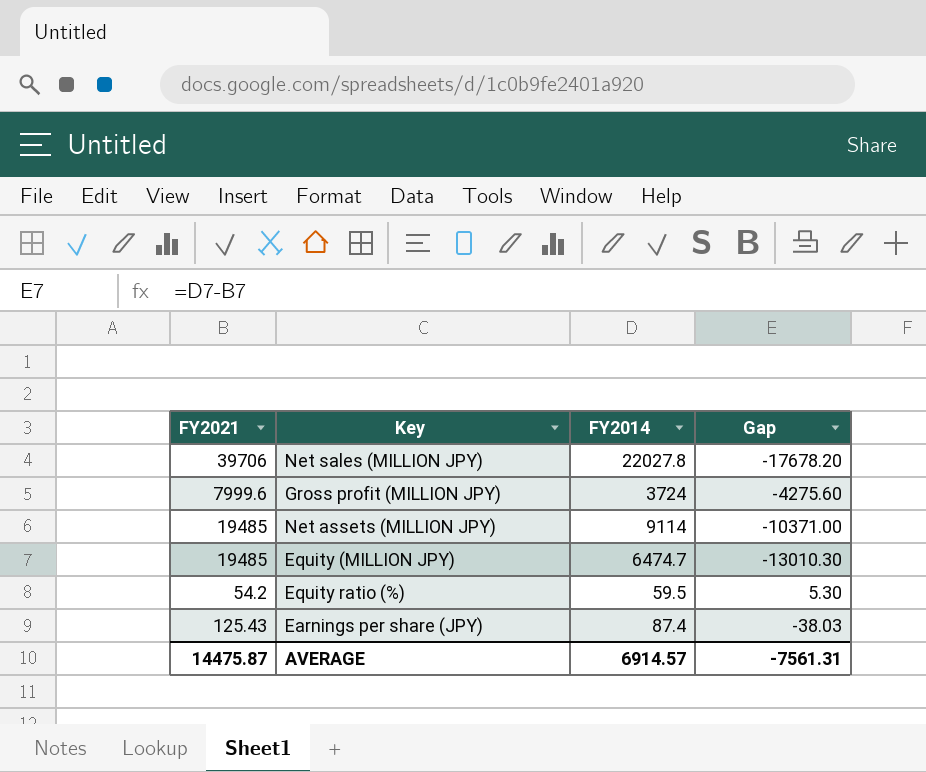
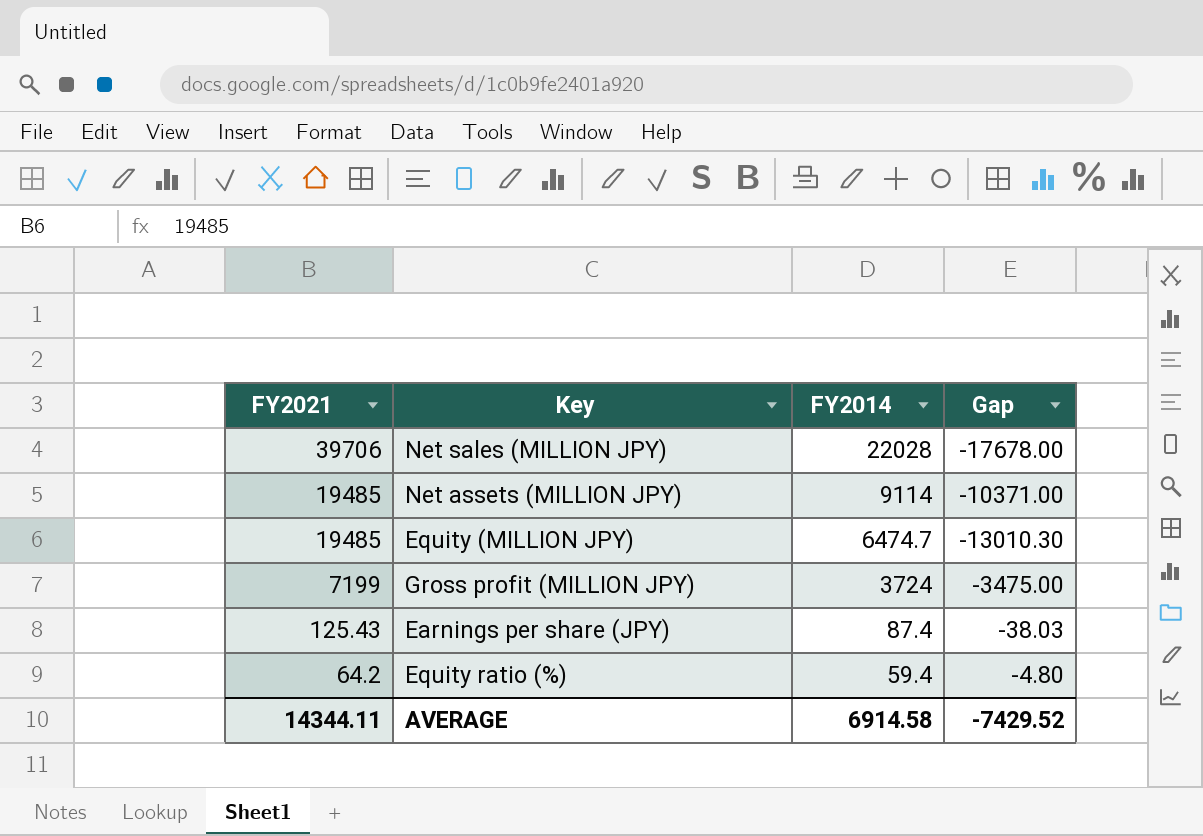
row order: none -> FY2021 descending
Net sales (MILLION JPY) | FY2014: 22027.8 -> 22028
Net sales (MILLION JPY) | Gap: -17678.20 -> -17678.00
Gross profit (MILLION JPY) | FY2021: 7999.6 -> 7199
Gross profit (MILLION JPY) | Gap: -4275.60 -> -3475.00
Equity ratio (%) | FY2021: 54.2 -> 64.2
Equity ratio (%) | FY2014: 59.5 -> 59.4
Equity ratio (%) | Gap: 5.30 -> -4.80
AVERAGE | FY2021: 14475.87 -> 14344.11
AVERAGE | FY2014: 6914.57 -> 6914.58
AVERAGE | Gap: -7561.31 -> -7429.52

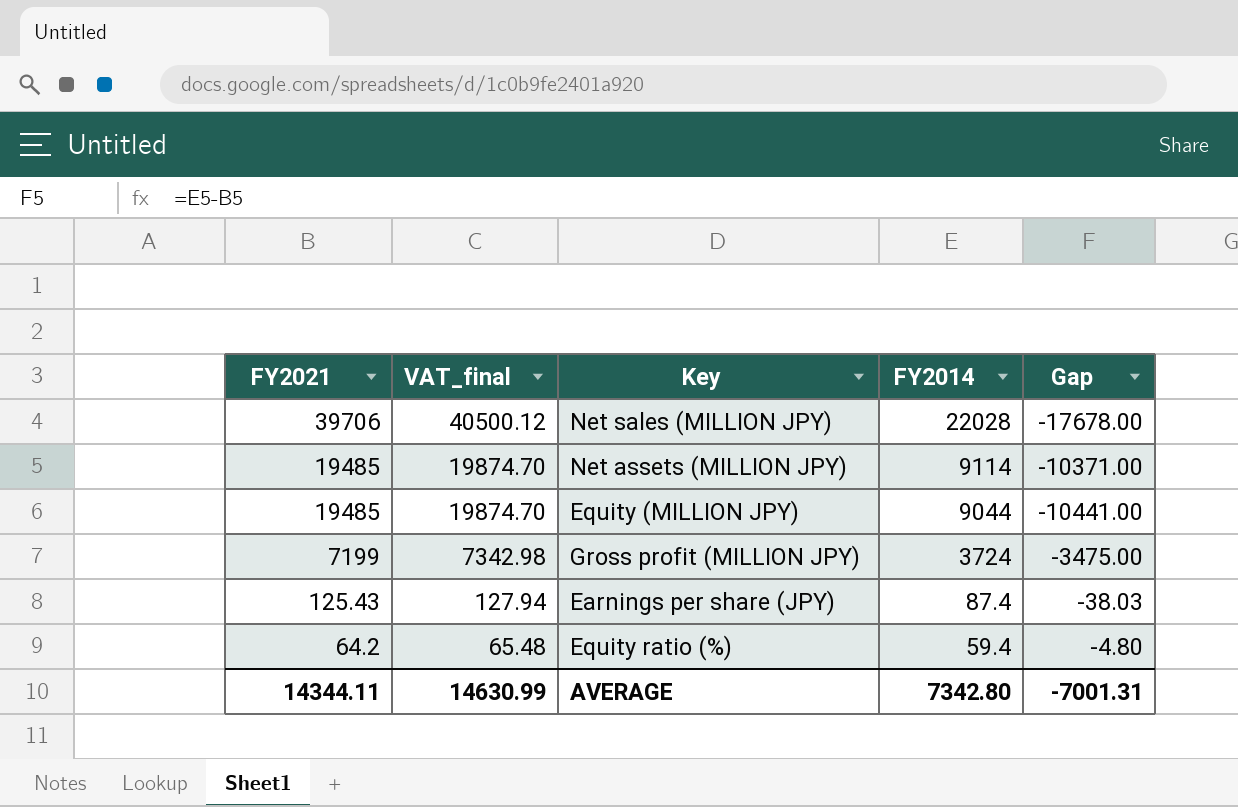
column VAT_final | formula: none -> [FY2021] * 1.02
Equity (MILLION JPY) | FY2014: 6474.7 -> 9044
Equity (MILLION JPY) | Gap: -13010.30 -> -10441.00
AVERAGE | FY2014: 6914.58 -> 7342.80
AVERAGE | Gap: -7429.52 -> -7001.31

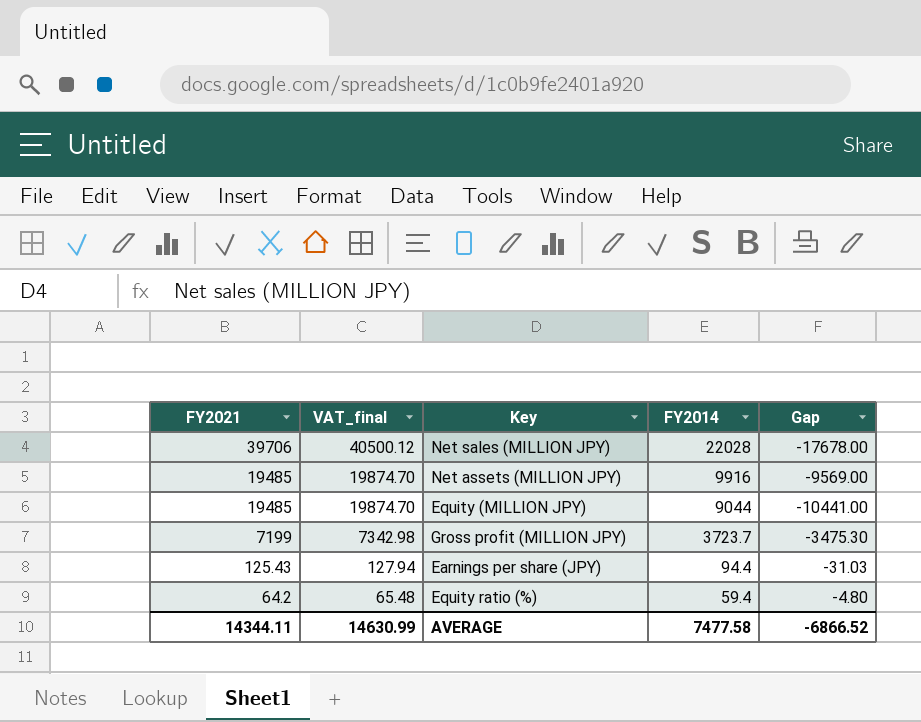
Net assets (MILLION JPY) | FY2014: 9114 -> 9916
Net assets (MILLION JPY) | Gap: -10371.00 -> -9569.00
Gross profit (MILLION JPY) | FY2014: 3724 -> 3723.7
Gross profit (MILLION JPY) | Gap: -3475.00 -> -3475.30
Earnings per share (JPY) | FY2014: 87.4 -> 94.4
Earnings per share (JPY) | Gap: -38.03 -> -31.03
AVERAGE | FY2014: 7342.80 -> 7477.58
AVERAGE | Gap: -7001.31 -> -6866.52

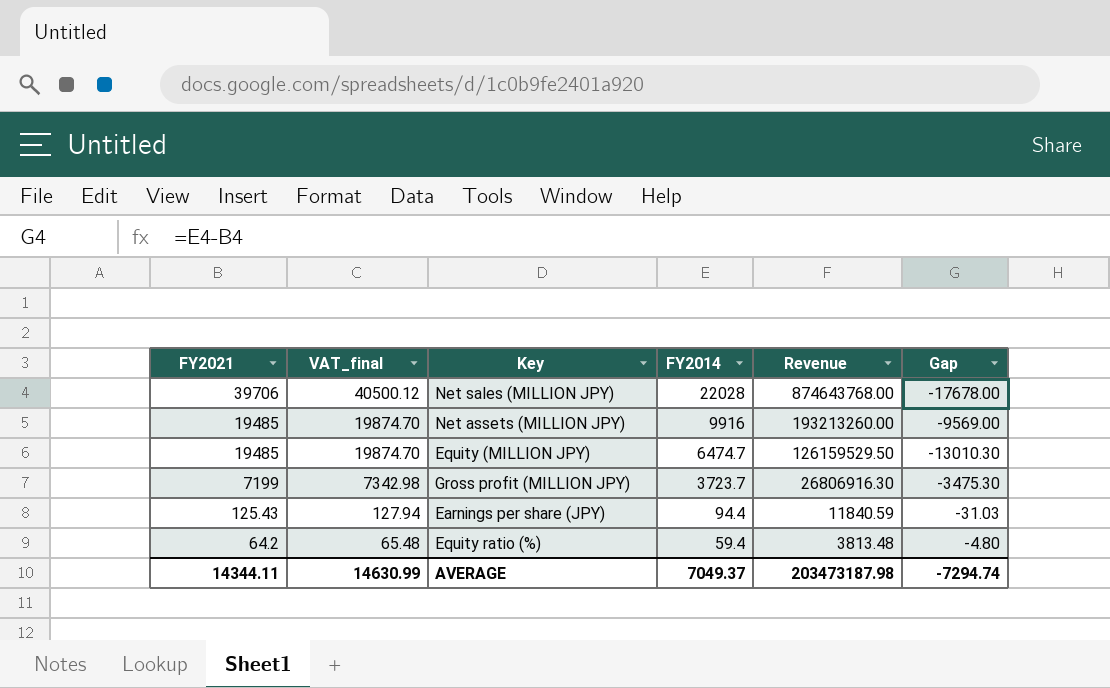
column Revenue | formula: none -> [FY2021] * [FY2014]
Equity (MILLION JPY) | FY2014: 9044 -> 6474.7
Equity (MILLION JPY) | Gap: -10441.00 -> -13010.30
AVERAGE | FY2014: 7477.58 -> 7049.37
AVERAGE | Gap: -6866.52 -> -7294.74

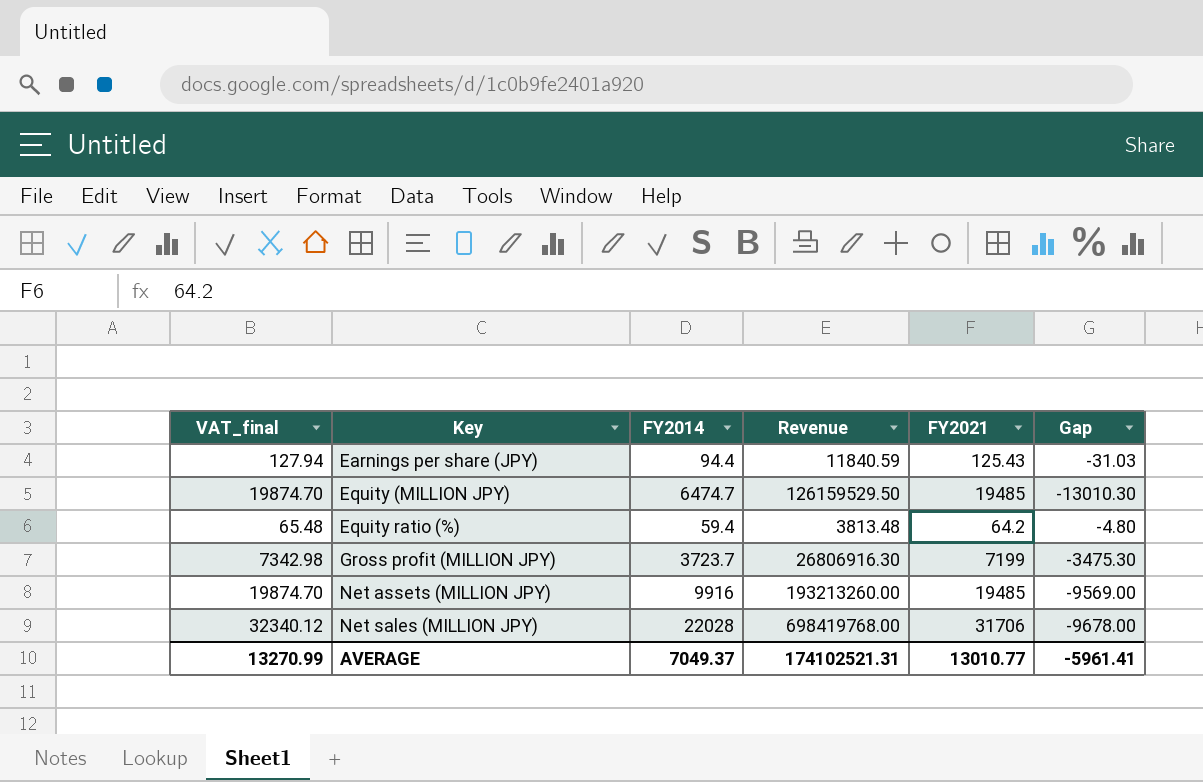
row order: FY2021 descending -> Key ascending
column FY2021 | position: 1 -> 5
Net sales (MILLION JPY) | VAT_final: 40500.12 -> 32340.12
Net sales (MILLION JPY) | Revenue: 874643768.00 -> 698419768.00
Net sales (MILLION JPY) | FY2021: 39706 -> 31706
Net sales (MILLION JPY) | Gap: -17678.00 -> -9678.00
AVERAGE | VAT_final: 14630.99 -> 13270.99
AVERAGE | Revenue: 203473187.98 -> 174102521.31
AVERAGE | FY2021: 14344.11 -> 13010.77
AVERAGE | Gap: -7294.74 -> -5961.41

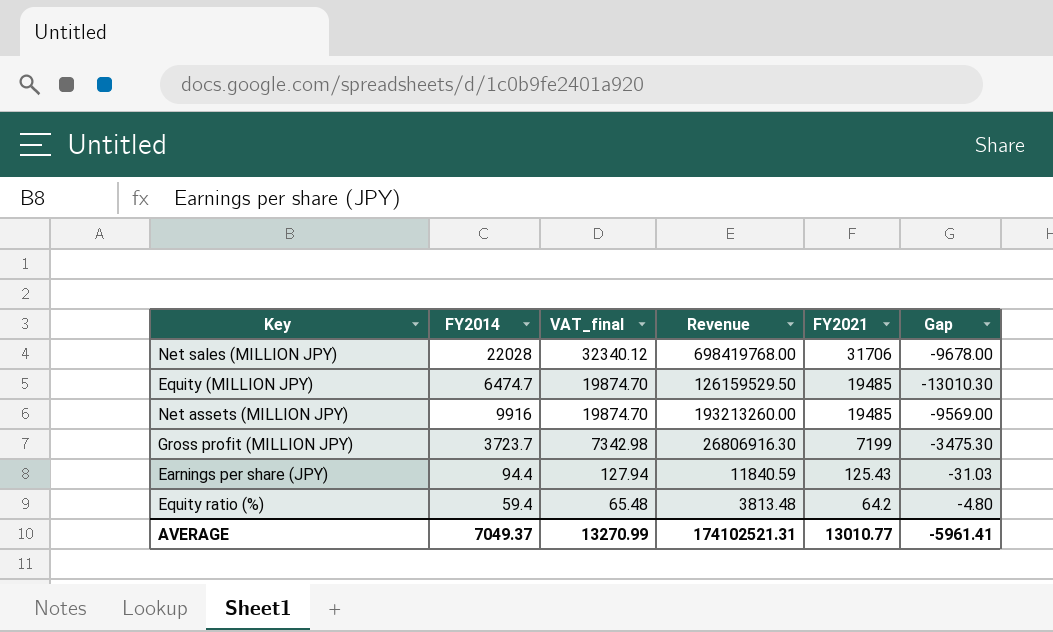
row order: Key ascending -> VAT_final descending
column VAT_final | position: 1 -> 3

